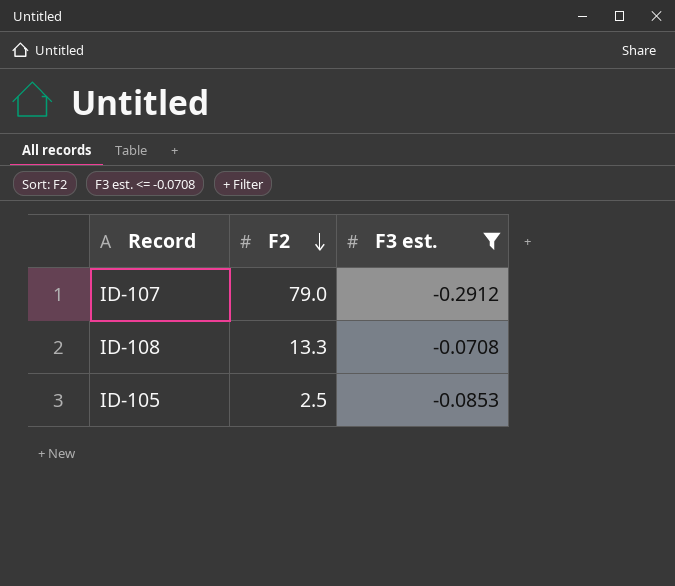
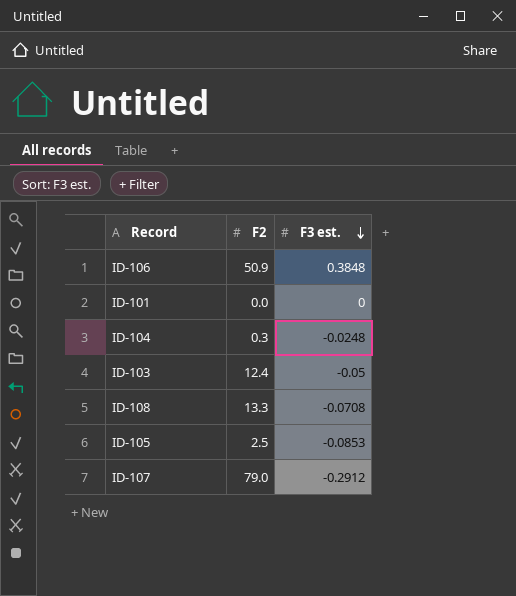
filter: F3 est. <= -0.0708 -> none
row order: F2 descending -> F3 est. descending

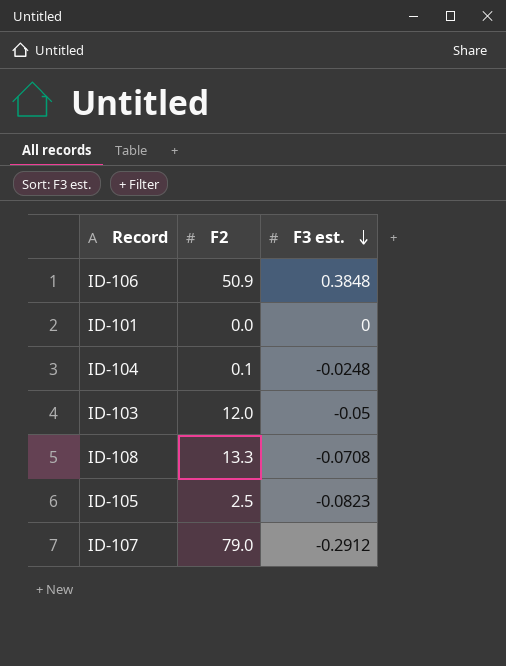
ID-104 | F2: 0.3 -> 0.1
ID-103 | F2: 12.4 -> 12.0
ID-105 | F3 est.: -0.0853 -> -0.0823

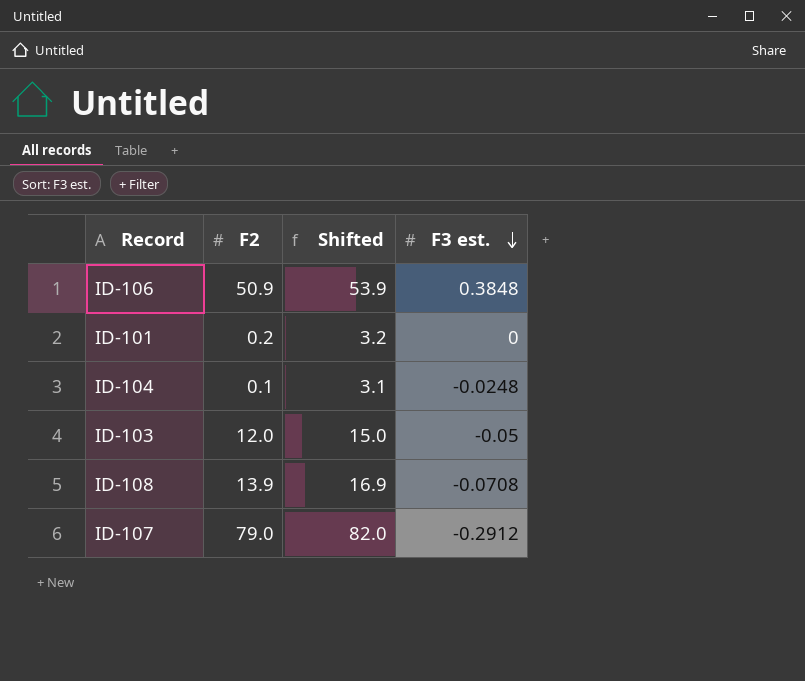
column Shifted | formula: none -> [F2] + 3
row ID-105: 2.5 | -0.0823 -> none
ID-101 | F2: 0.0 -> 0.2
ID-108 | F2: 13.3 -> 13.9

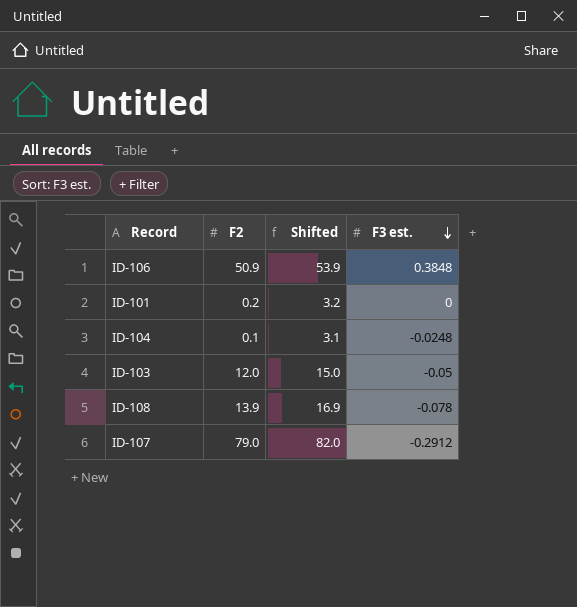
ID-108 | F3 est.: -0.0708 -> -0.078

